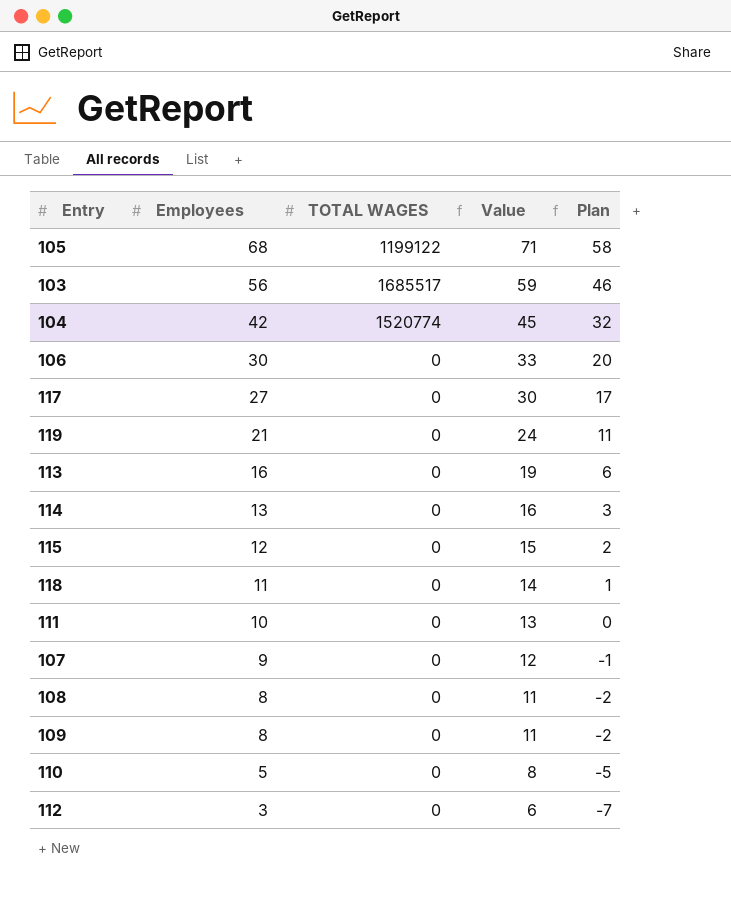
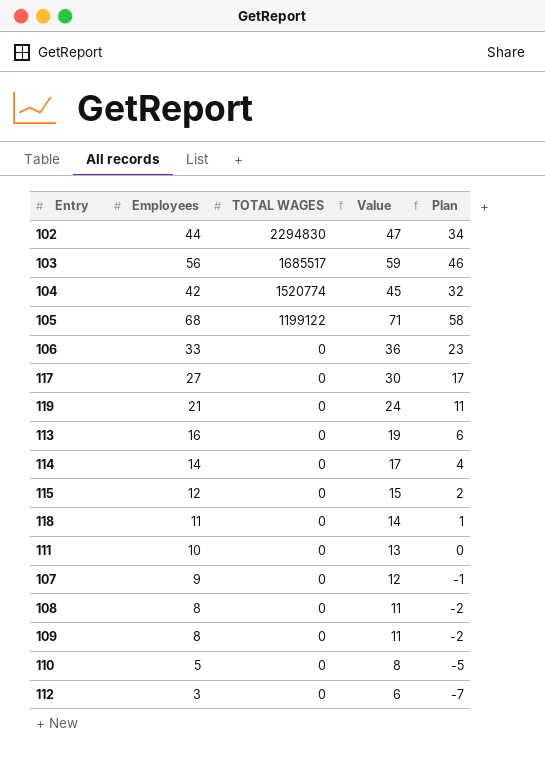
row order: Employees descending -> TOTAL WAGES descending
row 102: none -> 44 | 2294830 | 47 | 34
106 | Employees: 30 -> 33
106 | Value: 33 -> 36
106 | Plan: 20 -> 23
114 | Employees: 13 -> 14
114 | Value: 16 -> 17
114 | Plan: 3 -> 4

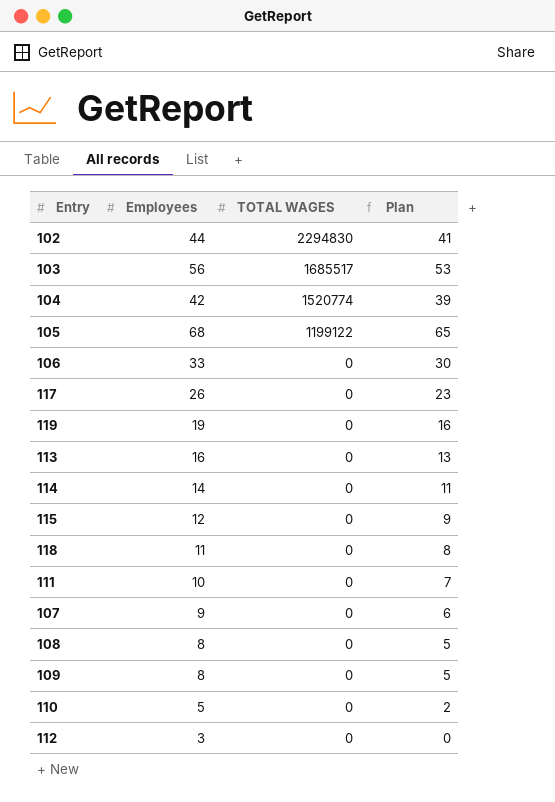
column Value | formula: [Employees] + 3 -> none
column Plan | formula: [Employees] - 10 -> [Employees] - 3
117 | Employees: 27 -> 26
119 | Employees: 21 -> 19

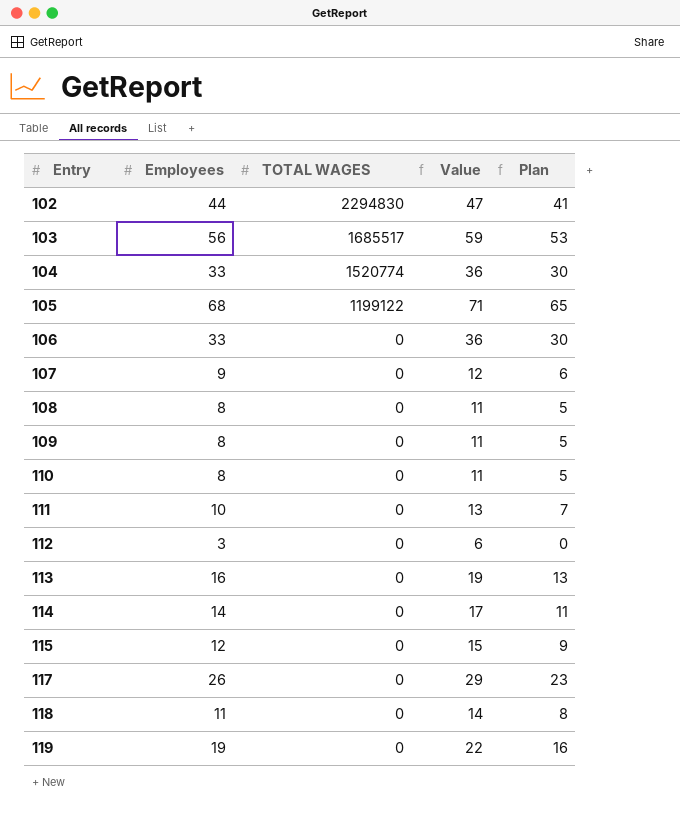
row order: TOTAL WAGES descending -> Entry ascending
column Value | formula: none -> [Employees] + 3
104 | Employees: 42 -> 33
104 | Plan: 39 -> 30
110 | Employees: 5 -> 8
110 | Plan: 2 -> 5

